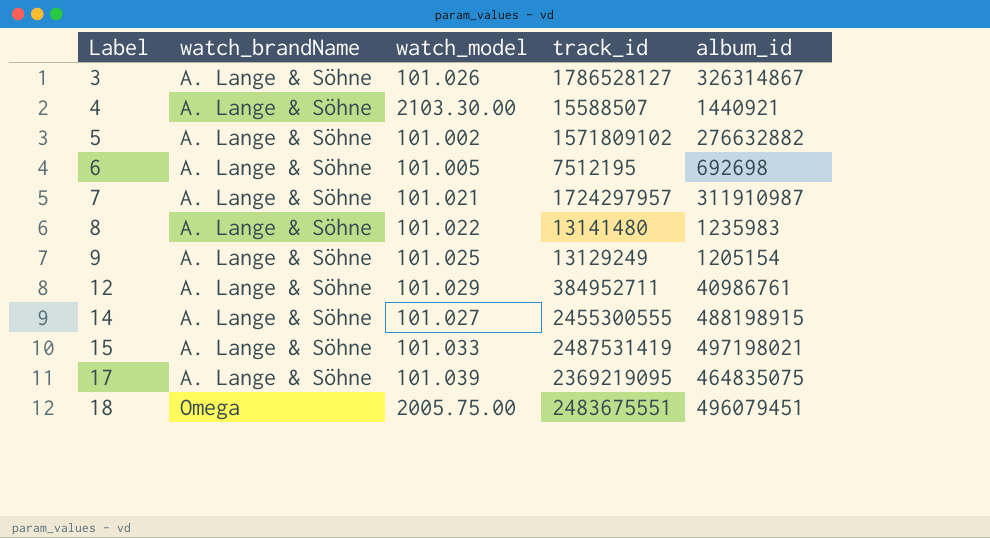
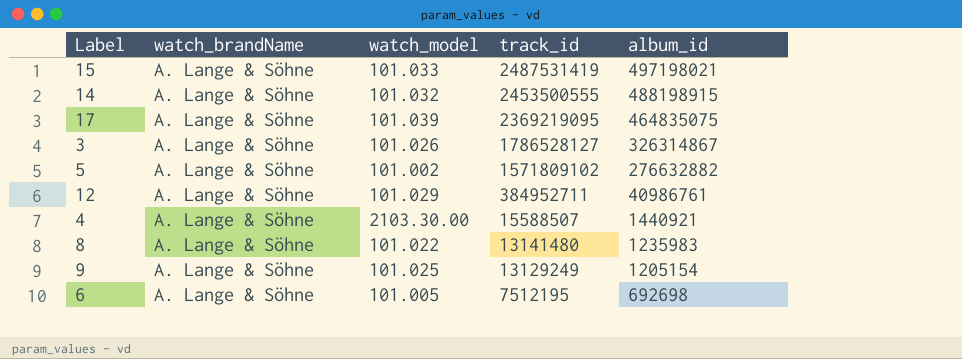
row order: Label ascending -> track_id descending
row 7: A. Lange & Söhne | 101.021 | 1724297957 | 311910987 -> none
row 18: Omega | 2005.75.00 | 2483675551 | 496079451 -> none
14 | watch_model: 101.027 -> 101.032
14 | track_id: 2455300555 -> 2453500555

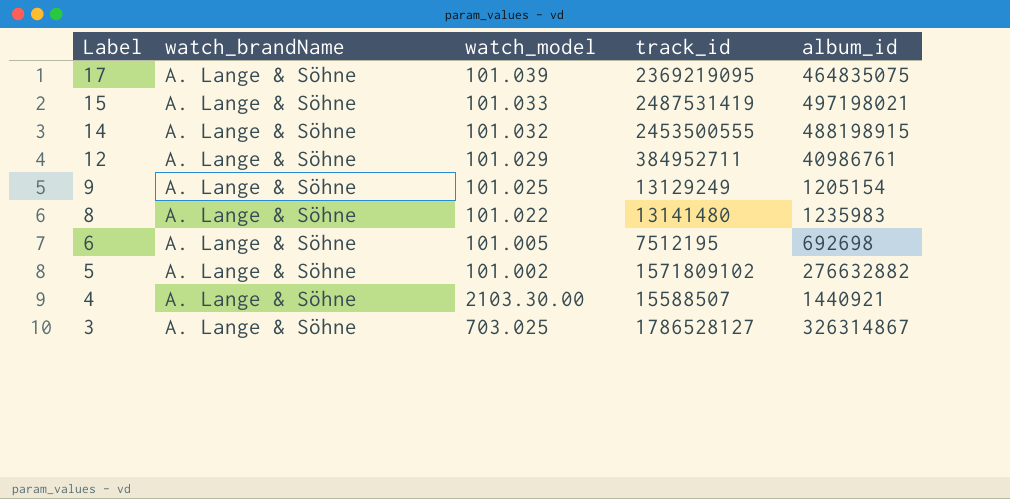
row order: track_id descending -> Label descending
3 | watch_model: 101.026 -> 703.025

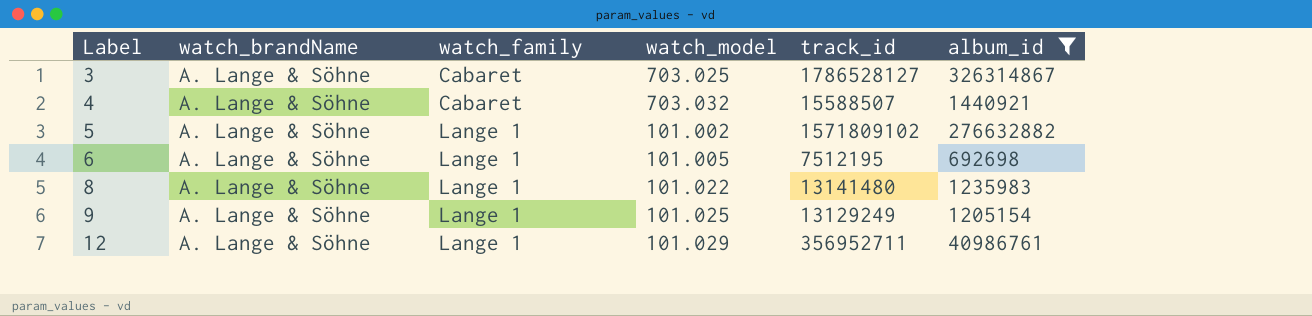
filter: none -> album_id <= 326314867
row order: Label descending -> Label ascending
column watch_family | position: none -> 3
4 | watch_model: 2103.30.00 -> 703.032
12 | track_id: 384952711 -> 356952711

